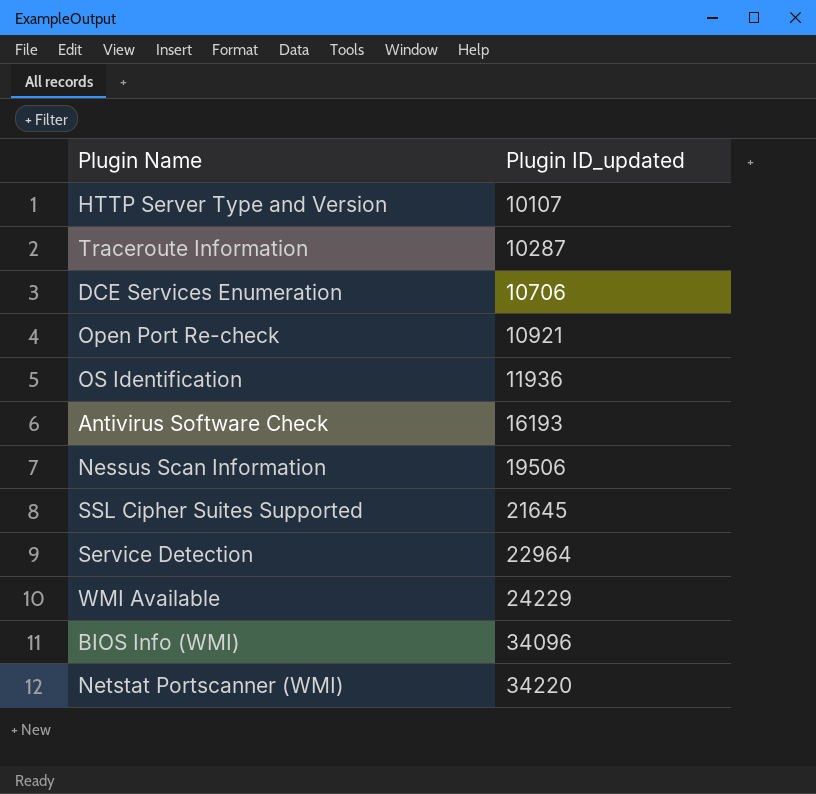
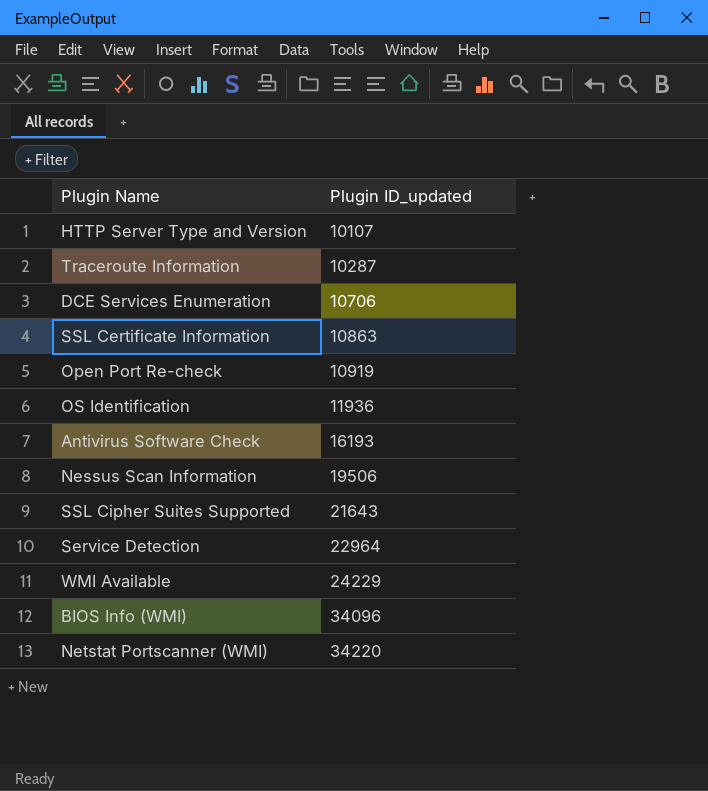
row SSL Certificate Information: none -> 10863
Open Port Re-check | Plugin ID_updated: 10921 -> 10919
SSL Cipher Suites Supported | Plugin ID_updated: 21645 -> 21643

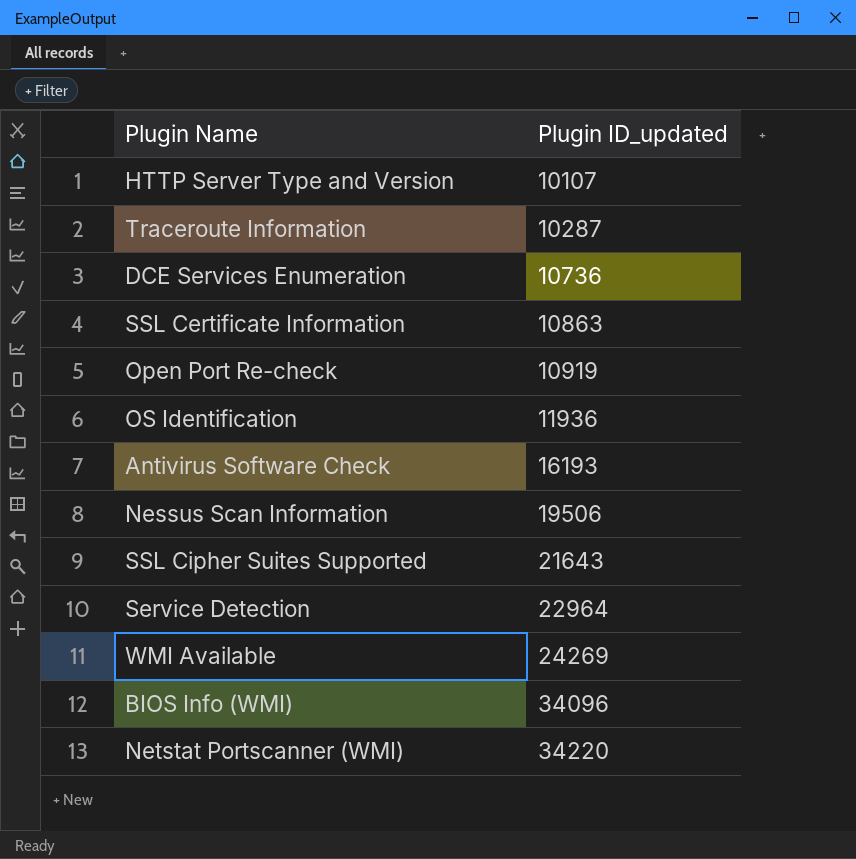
DCE Services Enumeration | Plugin ID_updated: 10706 -> 10736
WMI Available | Plugin ID_updated: 24229 -> 24269

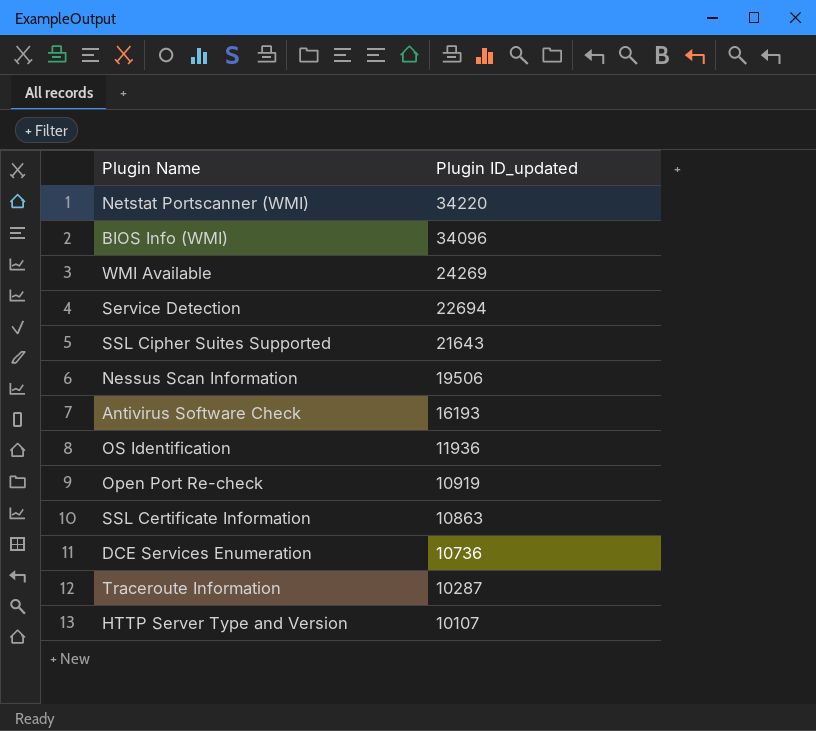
row order: Plugin ID_updated ascending -> Plugin ID_updated descending
Service Detection | Plugin ID_updated: 22964 -> 22694

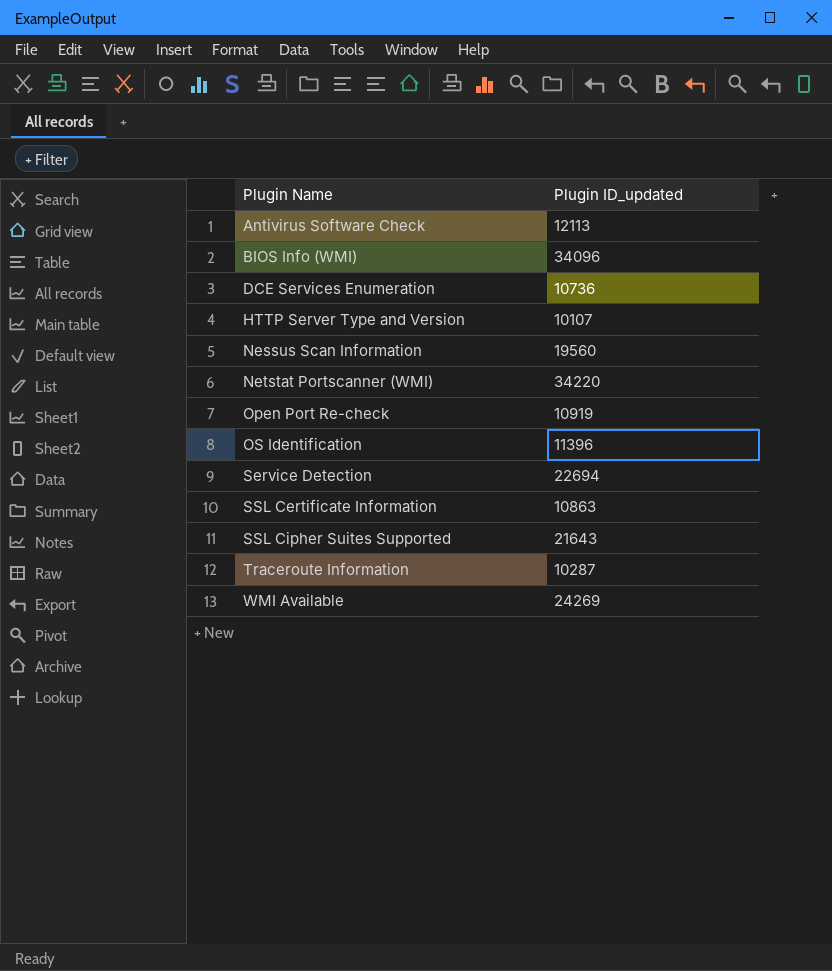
row order: Plugin ID_updated descending -> Plugin Name ascending
Antivirus Software Check | Plugin ID_updated: 16193 -> 12113
Nessus Scan Information | Plugin ID_updated: 19506 -> 19560
OS Identification | Plugin ID_updated: 11936 -> 11396

